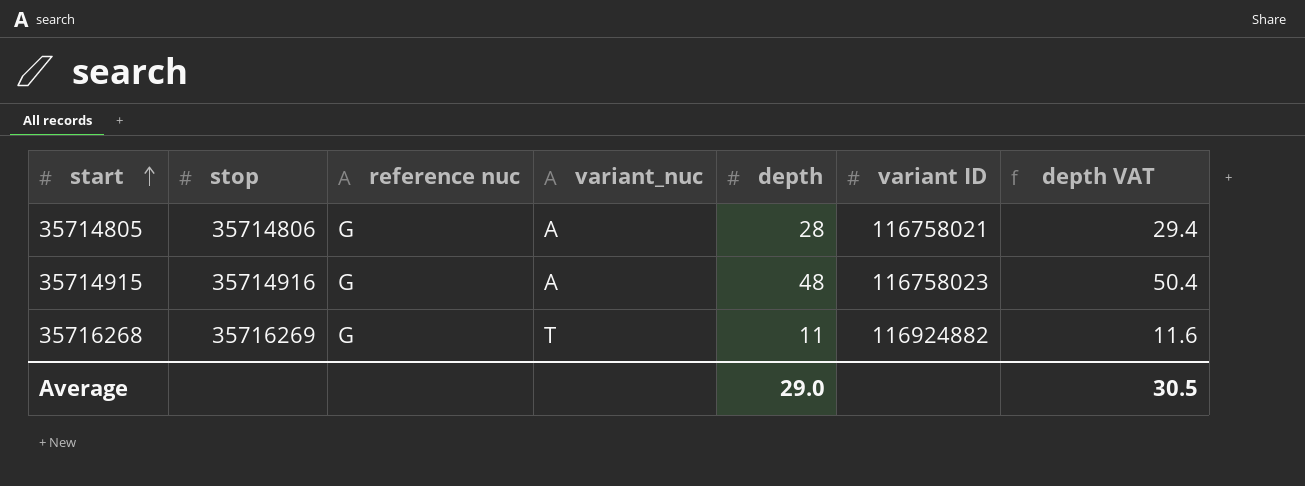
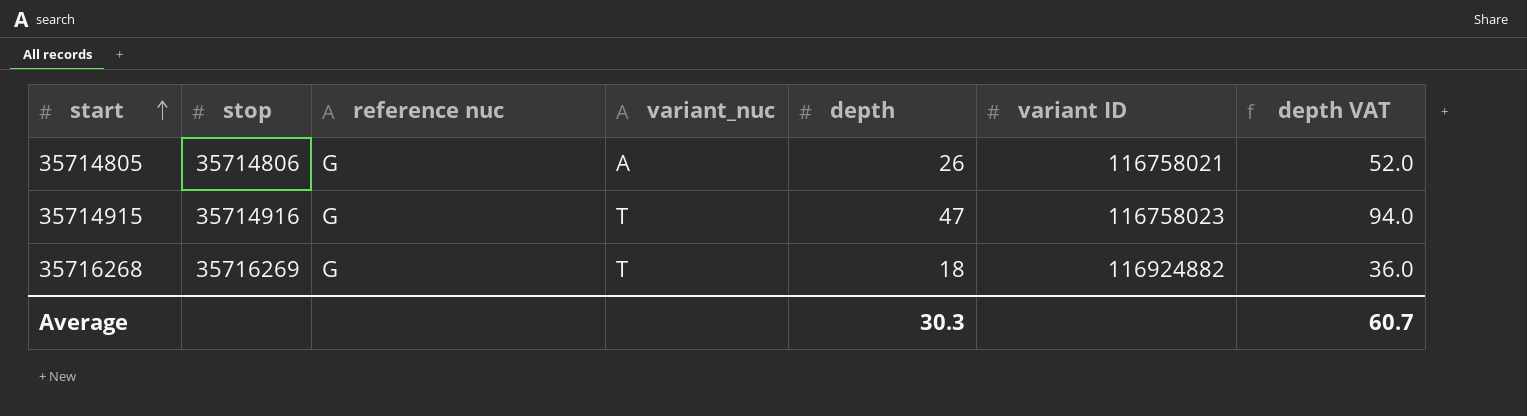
column depth VAT | formula: [depth] * 1.05 -> [depth] * 2
35714805 | depth: 28 -> 26
35714915 | variant_nuc: A -> T
35714915 | depth: 48 -> 47
35716268 | depth: 11 -> 18
Average | depth: 29.0 -> 30.3
Average | depth VAT: 30.5 -> 60.7

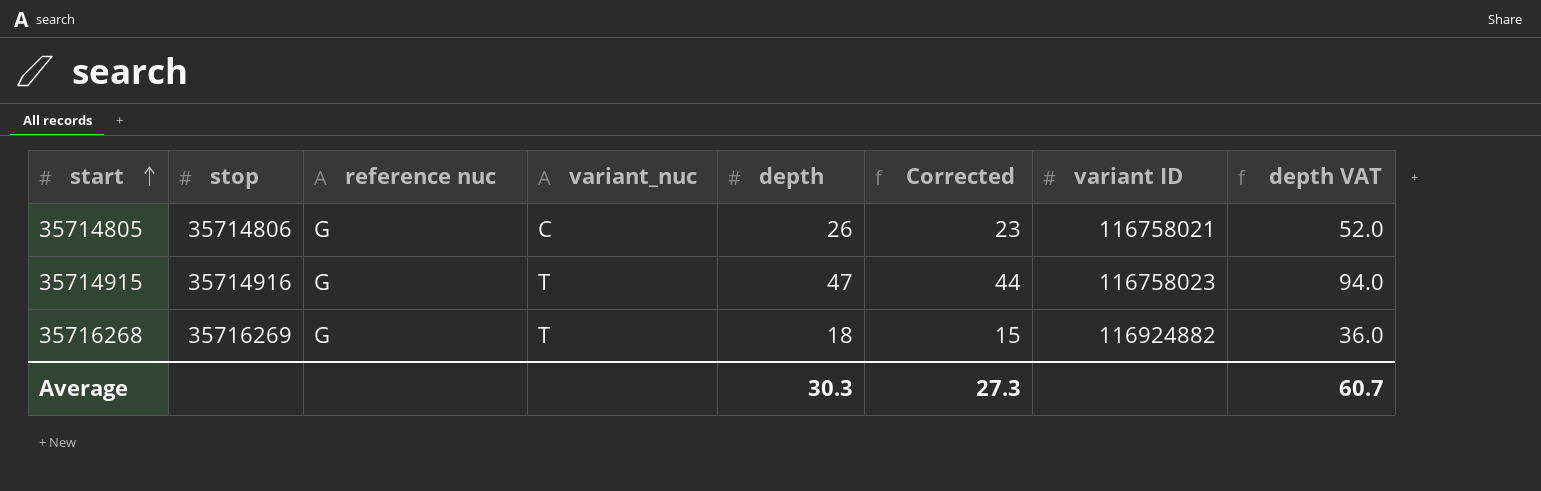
column Corrected | formula: none -> [depth] - 3
35714805 | variant_nuc: A -> C

